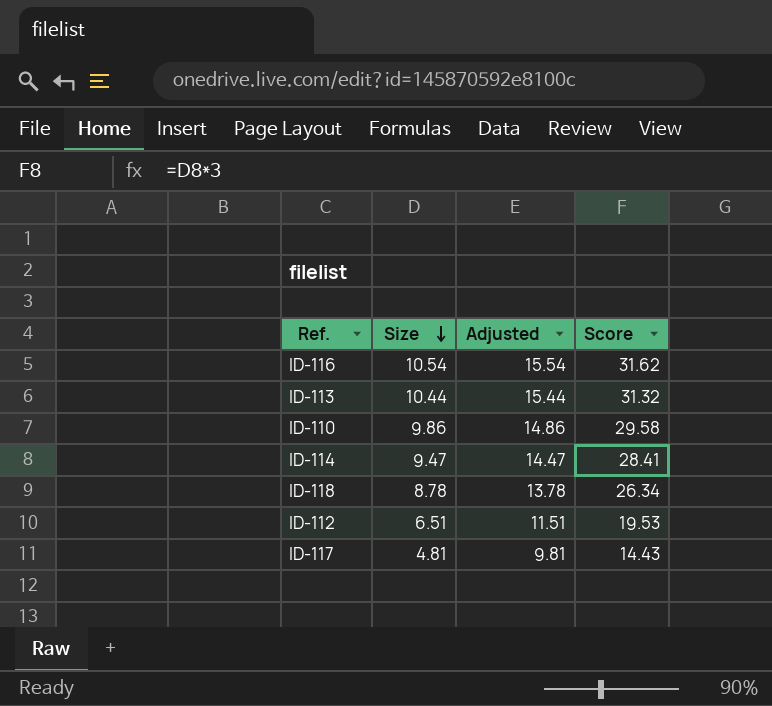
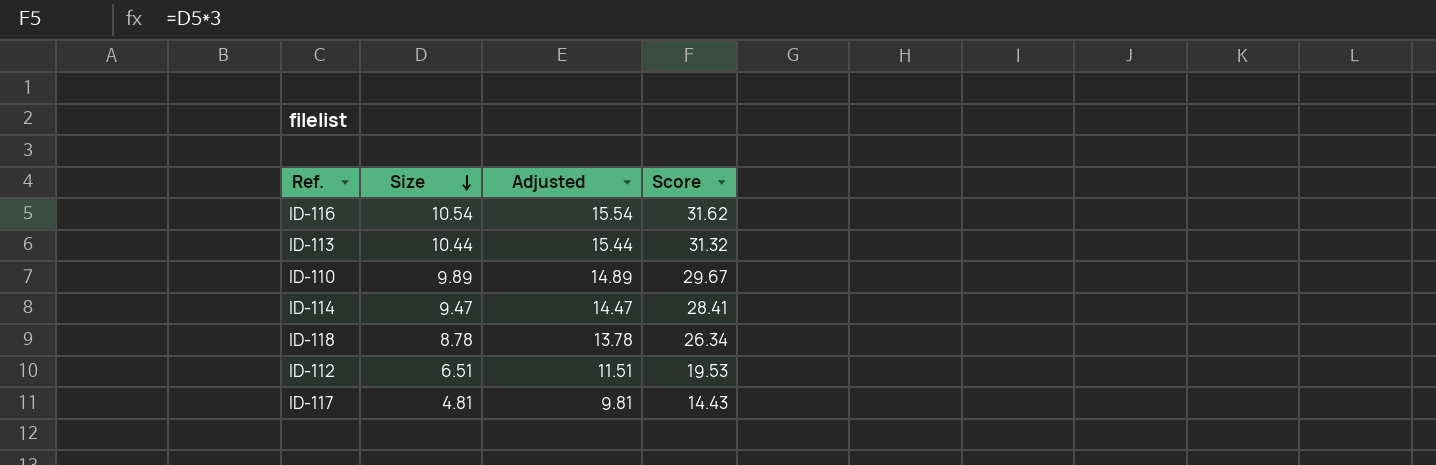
ID-110 | Size: 9.86 -> 9.89
ID-110 | Adjusted: 14.86 -> 14.89
ID-110 | Score: 29.58 -> 29.67

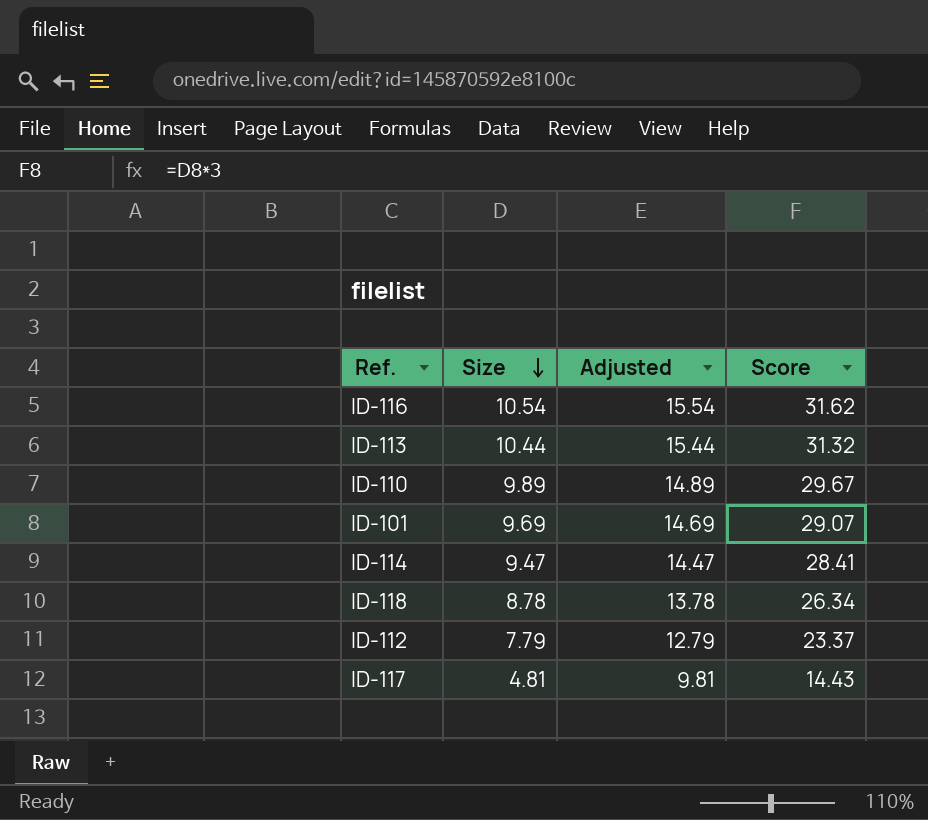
row ID-101: none -> 9.69 | 14.69 | 29.07
ID-112 | Size: 6.51 -> 7.79
ID-112 | Adjusted: 11.51 -> 12.79
ID-112 | Score: 19.53 -> 23.37

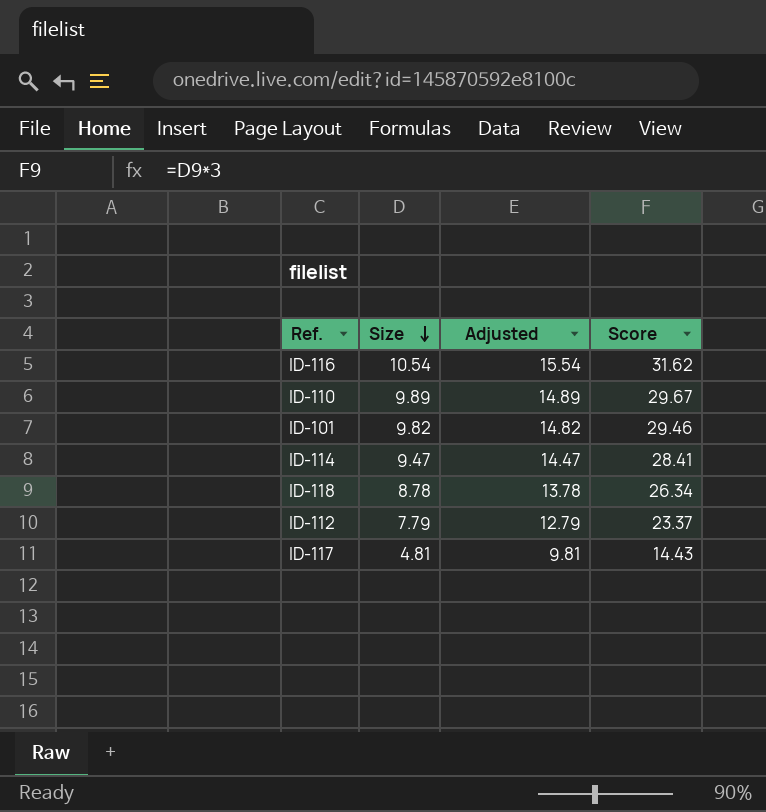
row ID-113: 10.44 | 15.44 | 31.32 -> none
ID-101 | Size: 9.69 -> 9.82
ID-101 | Adjusted: 14.69 -> 14.82
ID-101 | Score: 29.07 -> 29.46

